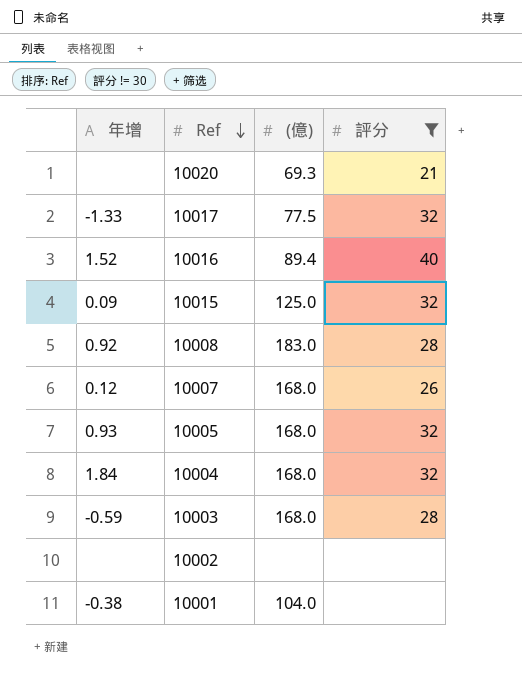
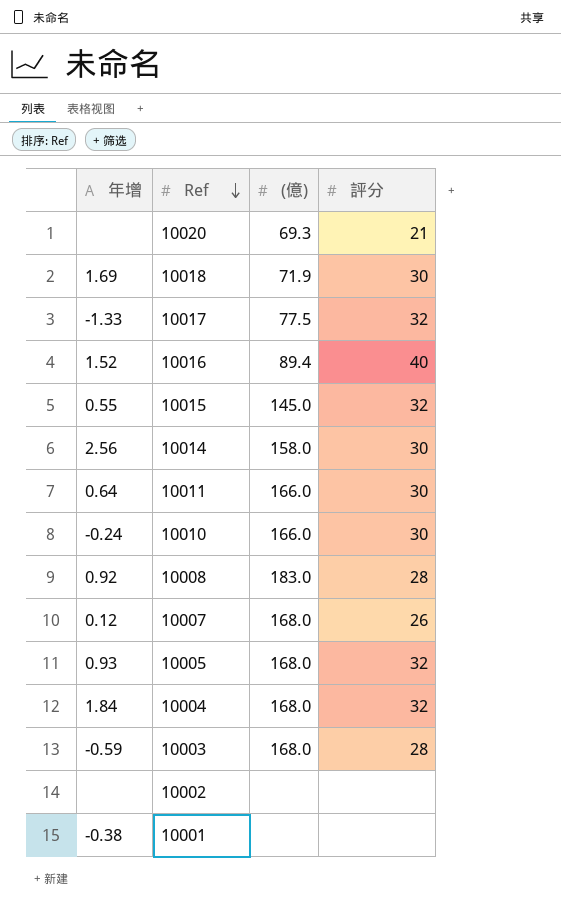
filter: 評分 != 30 -> none
10015 | 年增: 0.09 -> 0.55
10015 | (億): 125.0 -> 145.0
10001 | (億): 104.0 -> none

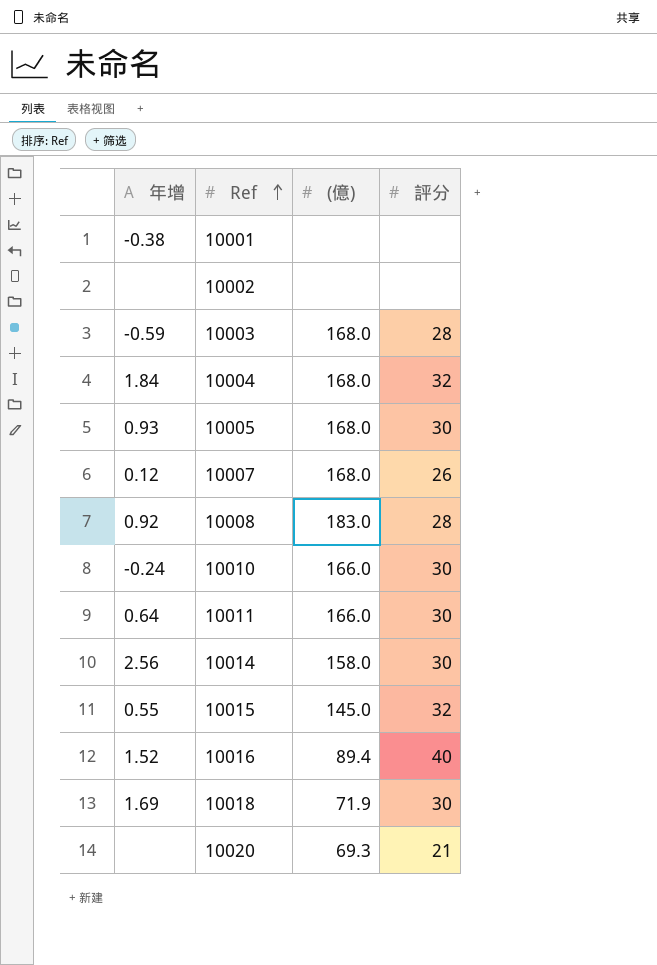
row order: Ref descending -> Ref ascending
row 10017: -1.33 | 77.5 | 32 -> none
10005 | 評分: 32 -> 30

